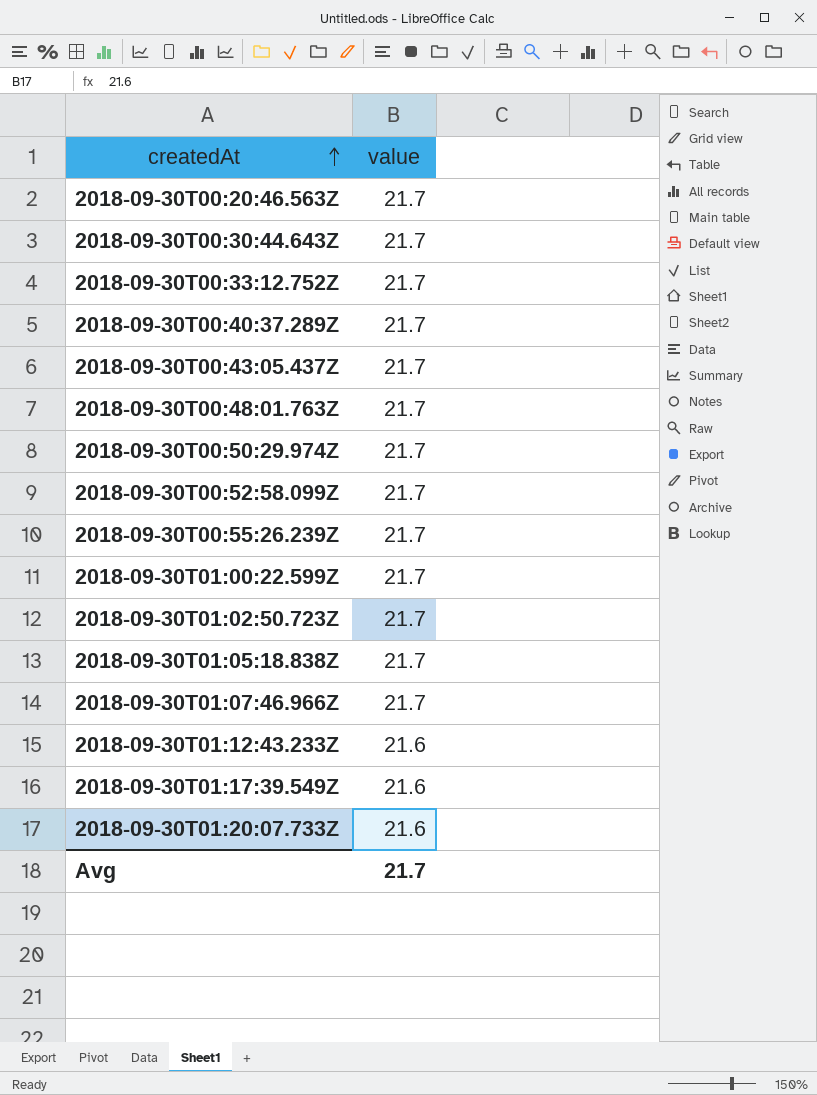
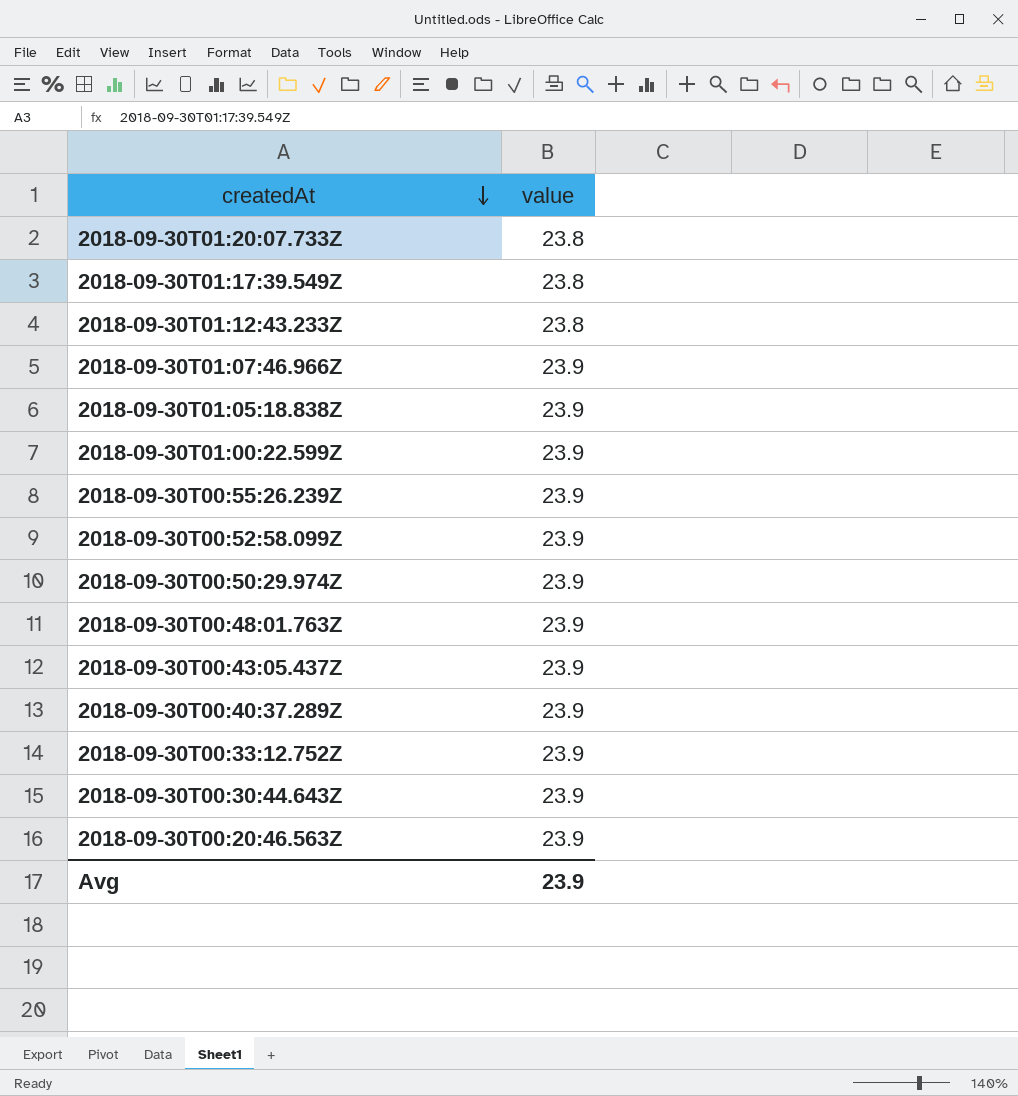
row order: createdAt ascending -> createdAt descending
row 2018-09-30T01:02:50.723Z: 21.7 -> none
2018-09-30T01:20:07.733Z | value: 21.6 -> 23.8
2018-09-30T01:17:39.549Z | value: 21.6 -> 23.8
2018-09-30T01:12:43.233Z | value: 21.6 -> 23.8
2018-09-30T01:07:46.966Z | value: 21.7 -> 23.9
2018-09-30T01:05:18.838Z | value: 21.7 -> 23.9
2018-09-30T01:00:22.599Z | value: 21.7 -> 23.9
2018-09-30T00:55:26.239Z | value: 21.7 -> 23.9
2018-09-30T00:52:58.099Z | value: 21.7 -> 23.9
2018-09-30T00:50:29.974Z | value: 21.7 -> 23.9
2018-09-30T00:48:01.763Z | value: 21.7 -> 23.9
2018-09-30T00:43:05.437Z | value: 21.7 -> 23.9
2018-09-30T00:40:37.289Z | value: 21.7 -> 23.9
2018-09-30T00:33:12.752Z | value: 21.7 -> 23.9
2018-09-30T00:30:44.643Z | value: 21.7 -> 23.9
2018-09-30T00:20:46.563Z | value: 21.7 -> 23.9
Avg | value: 21.7 -> 23.9

